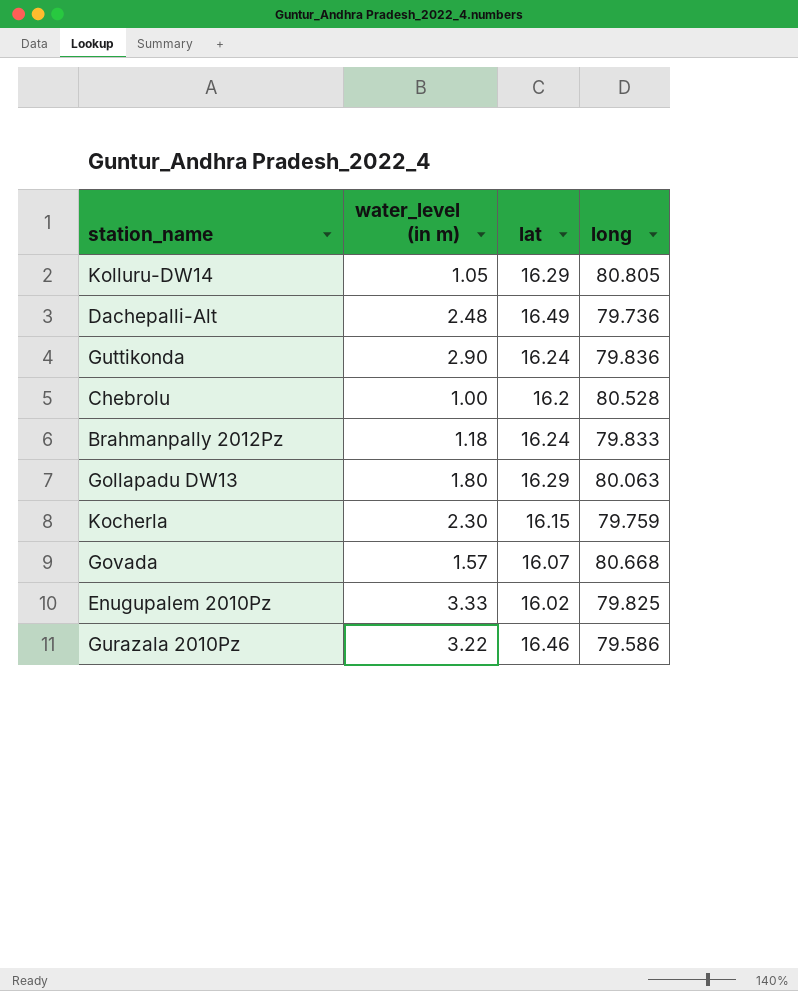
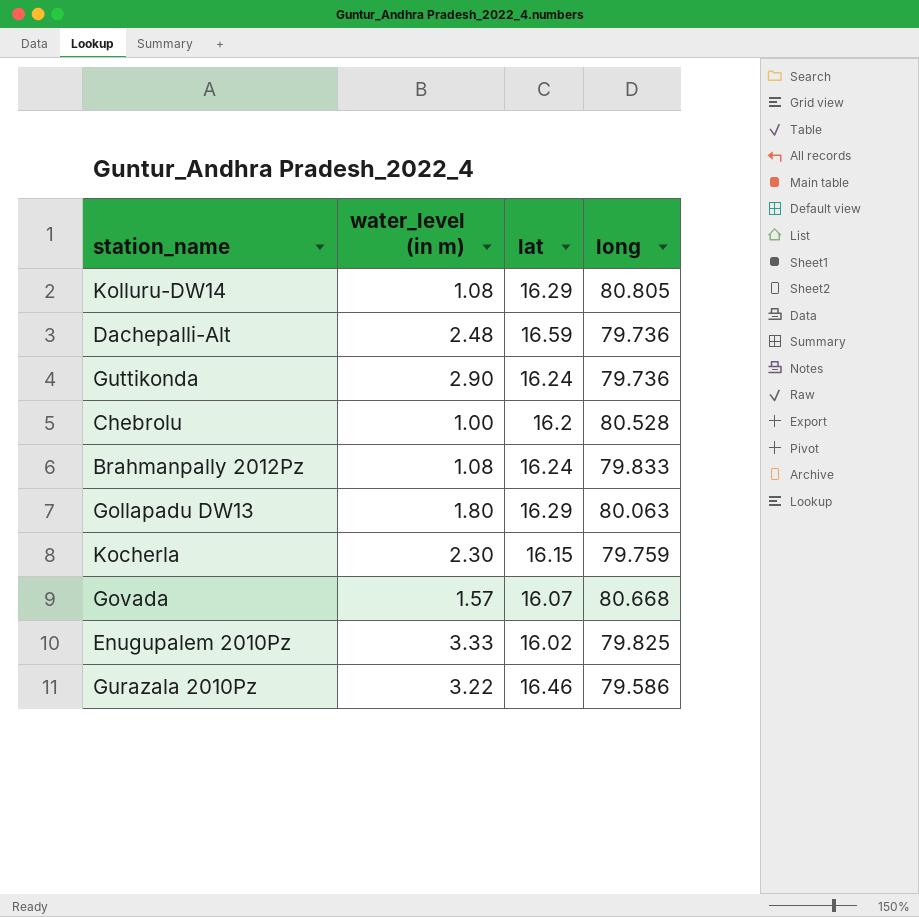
Kolluru-DW14 | water_level (in m): 1.05 -> 1.08
Dachepalli-Alt | lat: 16.49 -> 16.59
Guttikonda | long: 79.836 -> 79.736
Brahmanpally 2012Pz | water_level (in m): 1.18 -> 1.08

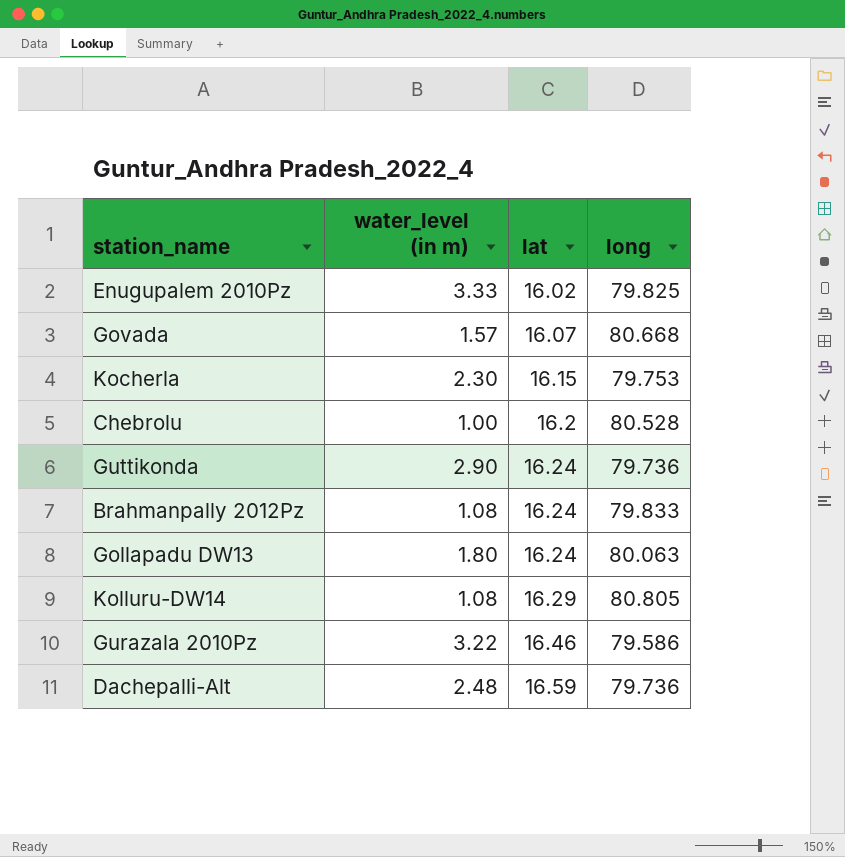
row order: none -> lat ascending
Kocherla | long: 79.759 -> 79.753
Gollapadu DW13 | lat: 16.29 -> 16.24

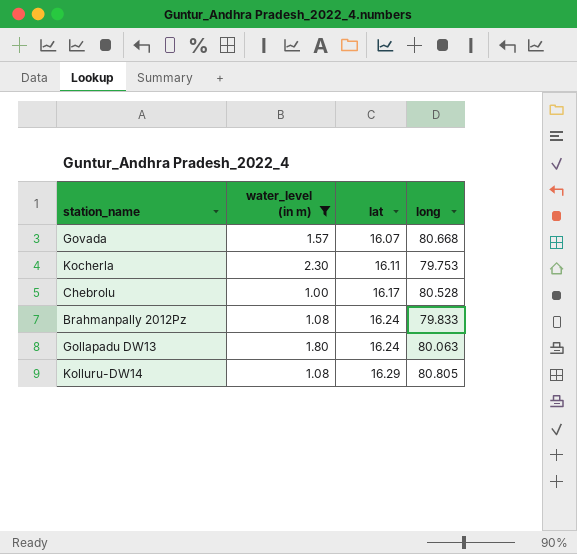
filter: none -> water_level (in m) <= 2.30
Kocherla | lat: 16.15 -> 16.11
Chebrolu | lat: 16.2 -> 16.17

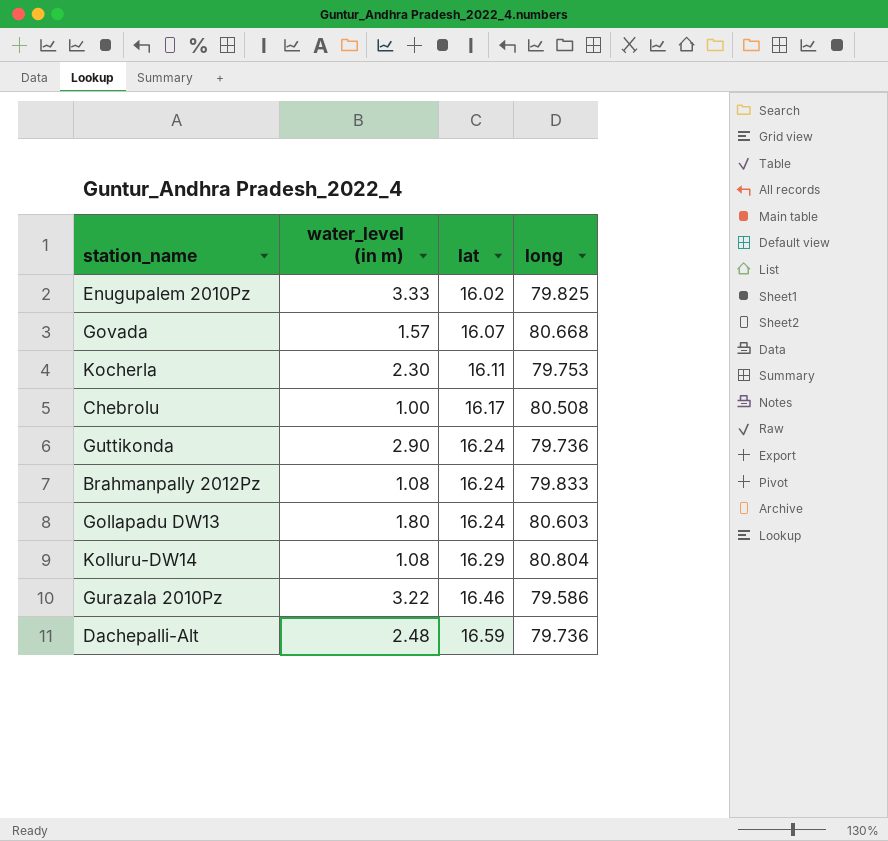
filter: water_level (in m) <= 2.30 -> none
Chebrolu | long: 80.528 -> 80.508
Gollapadu DW13 | long: 80.063 -> 80.603
Kolluru-DW14 | long: 80.805 -> 80.804

